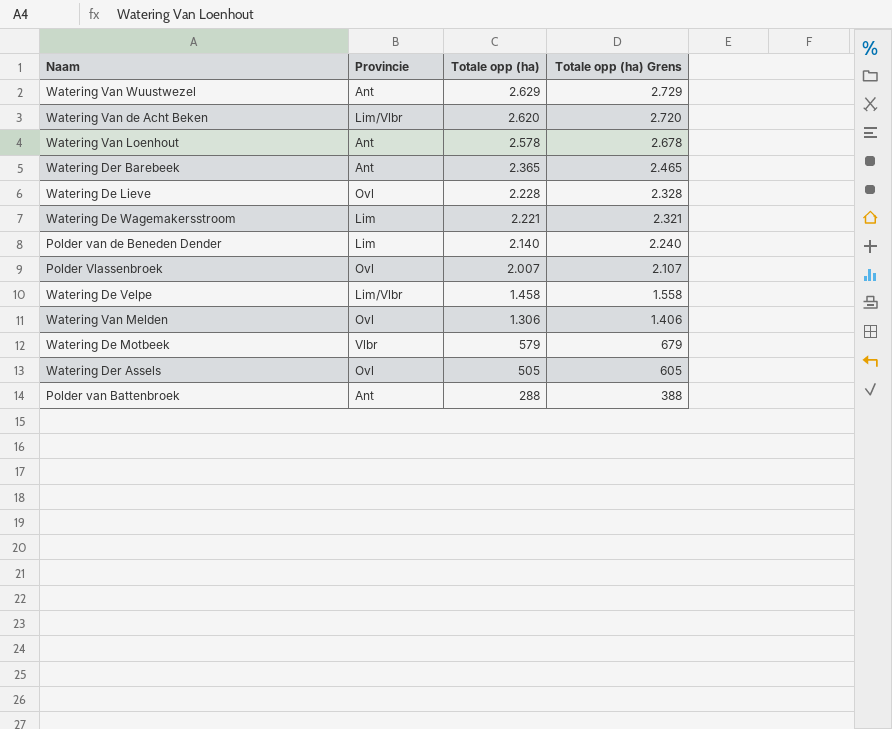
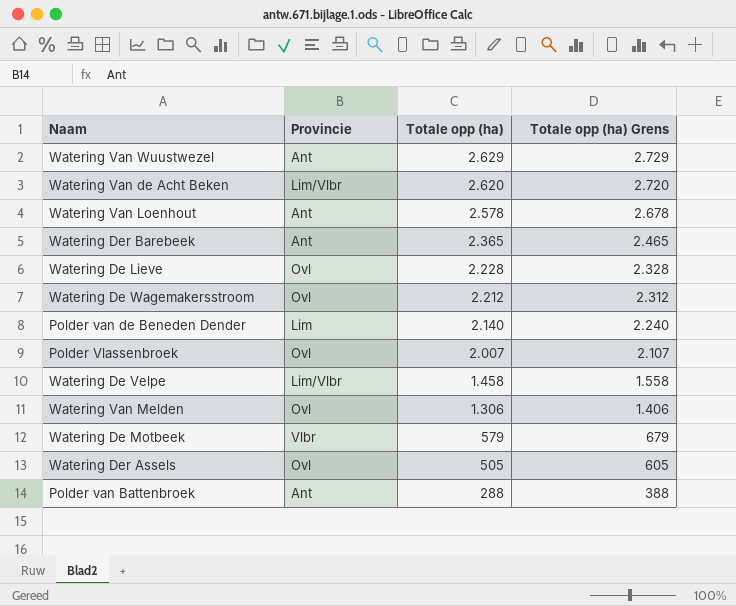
Watering De Wagemakersstroom | Provincie: Lim -> Ovl
Watering De Wagemakersstroom | Totale opp (ha): 2.221 -> 2.212
Watering De Wagemakersstroom | Totale opp (ha) Grens: 2.321 -> 2.312

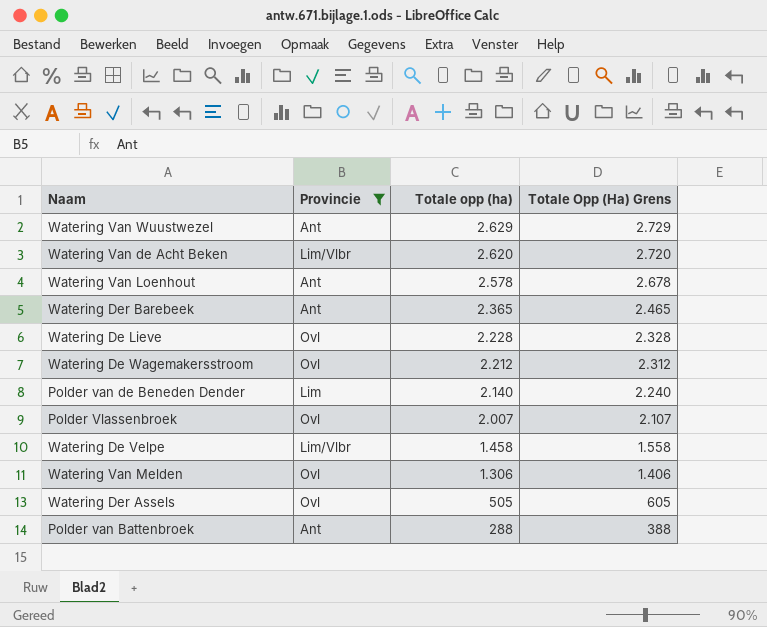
filter: none -> Provincie != Vlbr
column name: Totale opp (ha) Grens -> Totale Opp (Ha) Grens

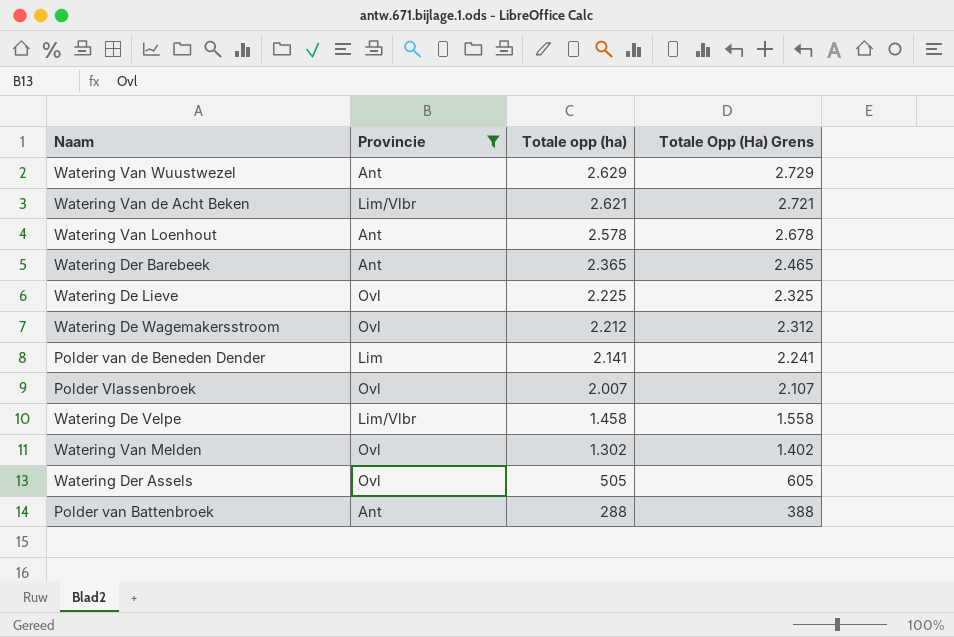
Watering Van de Acht Beken | Totale opp (ha): 2.620 -> 2.621
Watering Van de Acht Beken | Totale Opp (Ha) Grens: 2.720 -> 2.721
Watering De Lieve | Totale opp (ha): 2.228 -> 2.225
Watering De Lieve | Totale Opp (Ha) Grens: 2.328 -> 2.325
Polder van de Beneden Dender | Totale opp (ha): 2.140 -> 2.141
Polder van de Beneden Dender | Totale Opp (Ha) Grens: 2.240 -> 2.241
Watering Van Melden | Totale opp (ha): 1.306 -> 1.302
Watering Van Melden | Totale Opp (Ha) Grens: 1.406 -> 1.402

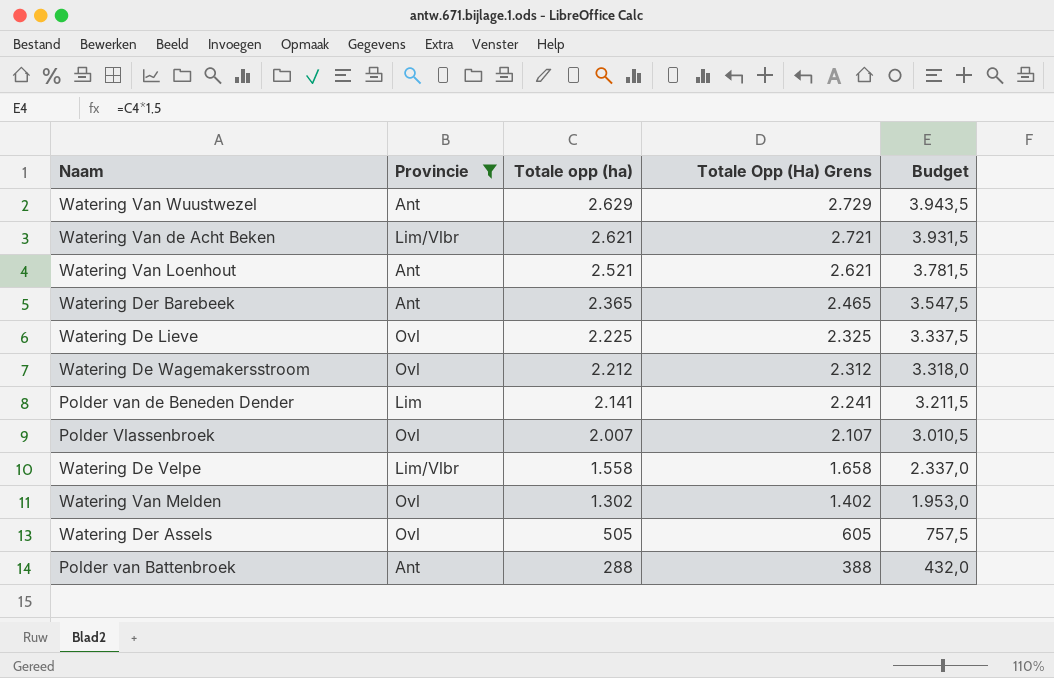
column Budget | formula: none -> [Totale opp (ha)] * 1,5
Watering Van Loenhout | Totale opp (ha): 2.578 -> 2.521
Watering Van Loenhout | Totale Opp (Ha) Grens: 2.678 -> 2.621
Watering De Velpe | Totale opp (ha): 1.458 -> 1.558
Watering De Velpe | Totale Opp (Ha) Grens: 1.558 -> 1.658

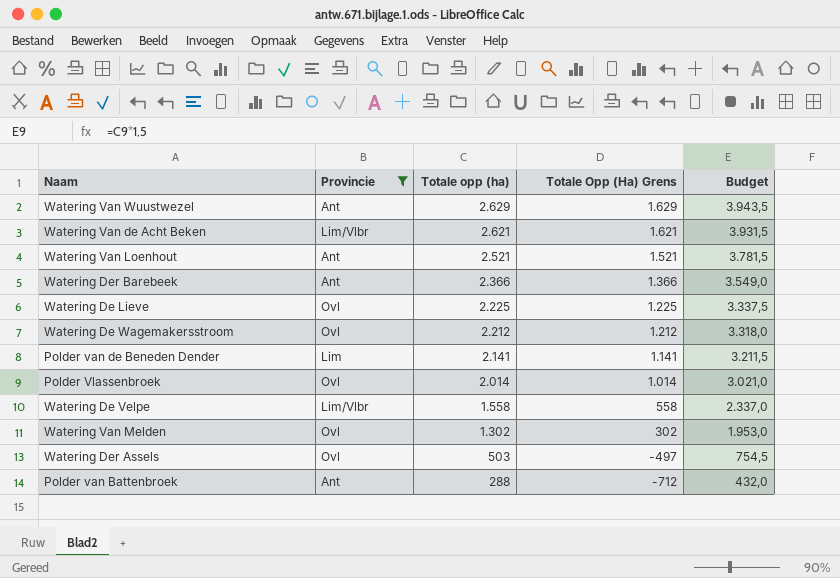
column Totale Opp (Ha) Grens | formula: [Totale opp (ha)] + 100 -> [Totale opp (ha)] - 1000
Watering Der Barebeek | Totale opp (ha): 2.365 -> 2.366
Watering Der Barebeek | Budget: 3.547,5 -> 3.549,0
Polder Vlassenbroek | Totale opp (ha): 2.007 -> 2.014
Polder Vlassenbroek | Budget: 3.010,5 -> 3.021,0
Watering Der Assels | Totale opp (ha): 505 -> 503
Watering Der Assels | Budget: 757,5 -> 754,5

